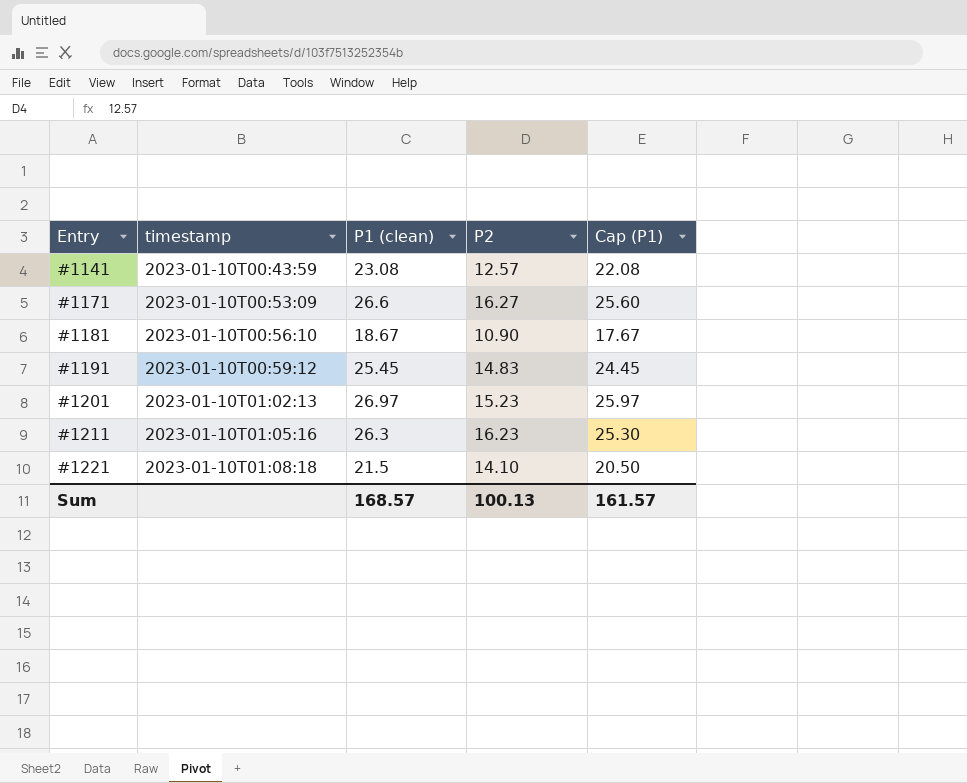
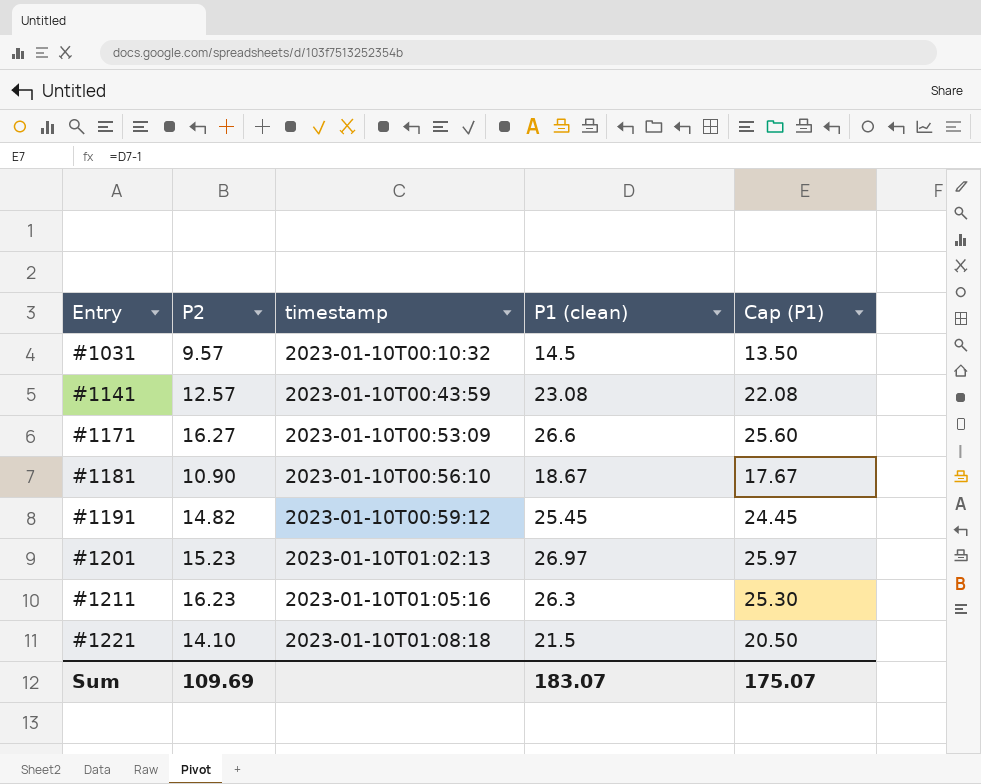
column P2 | position: 4 -> 2
row #1031: none -> 9.57 | 2023-01-10T00:10:32 | 14.5 | 13.50
#1191 | P2: 14.83 -> 14.82
Sum | P2: 100.13 -> 109.69
Sum | P1 (clean): 168.57 -> 183.07
Sum | Cap (P1): 161.57 -> 175.07

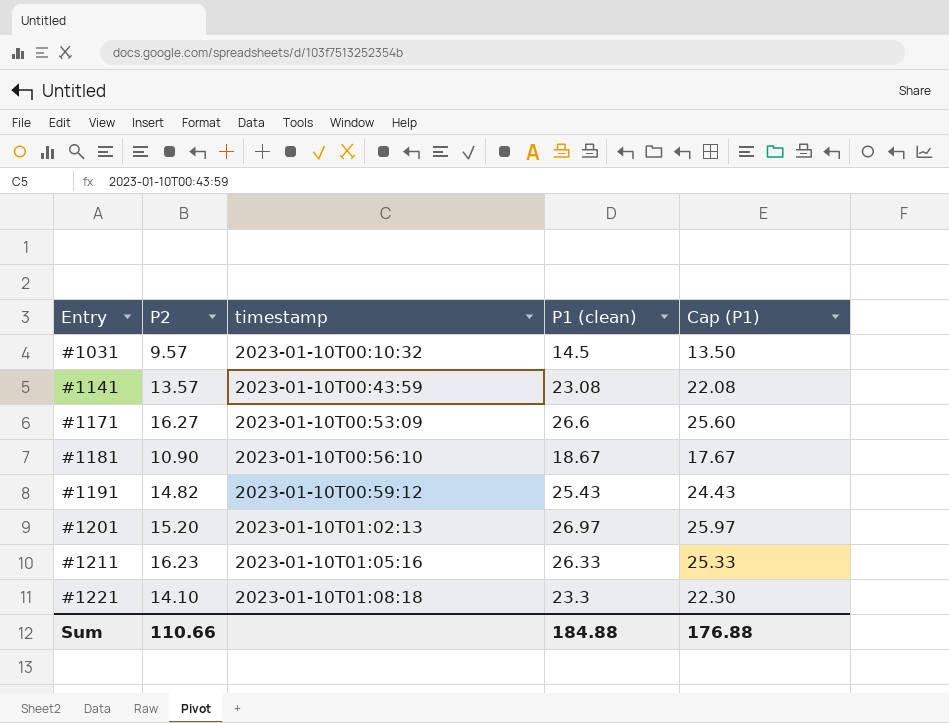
#1141 | P2: 12.57 -> 13.57
#1191 | P1 (clean): 25.45 -> 25.43
#1191 | Cap (P1): 24.45 -> 24.43
#1201 | P2: 15.23 -> 15.20
#1211 | P1 (clean): 26.3 -> 26.33
#1211 | Cap (P1): 25.30 -> 25.33
#1221 | P1 (clean): 21.5 -> 23.3
#1221 | Cap (P1): 20.50 -> 22.30
Sum | P2: 109.69 -> 110.66
Sum | P1 (clean): 183.07 -> 184.88
Sum | Cap (P1): 175.07 -> 176.88

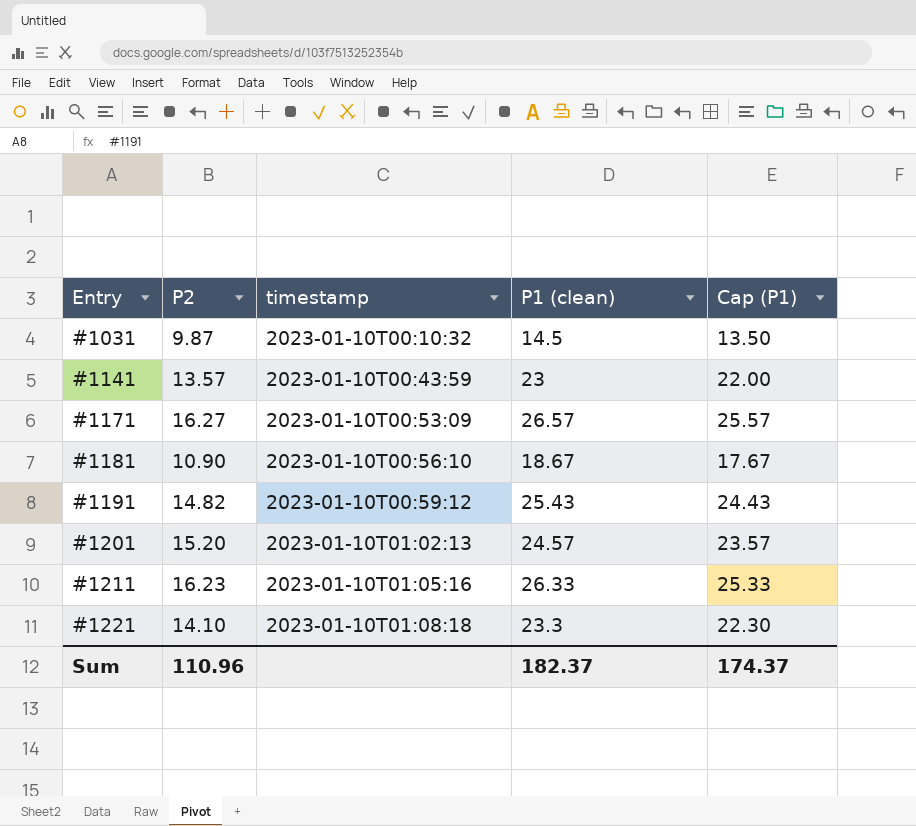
#1031 | P2: 9.57 -> 9.87
#1141 | P1 (clean): 23.08 -> 23
#1141 | Cap (P1): 22.08 -> 22.00
#1171 | P1 (clean): 26.6 -> 26.57
#1171 | Cap (P1): 25.60 -> 25.57
#1201 | P1 (clean): 26.97 -> 24.57
#1201 | Cap (P1): 25.97 -> 23.57
Sum | P2: 110.66 -> 110.96
Sum | P1 (clean): 184.88 -> 182.37
Sum | Cap (P1): 176.88 -> 174.37

